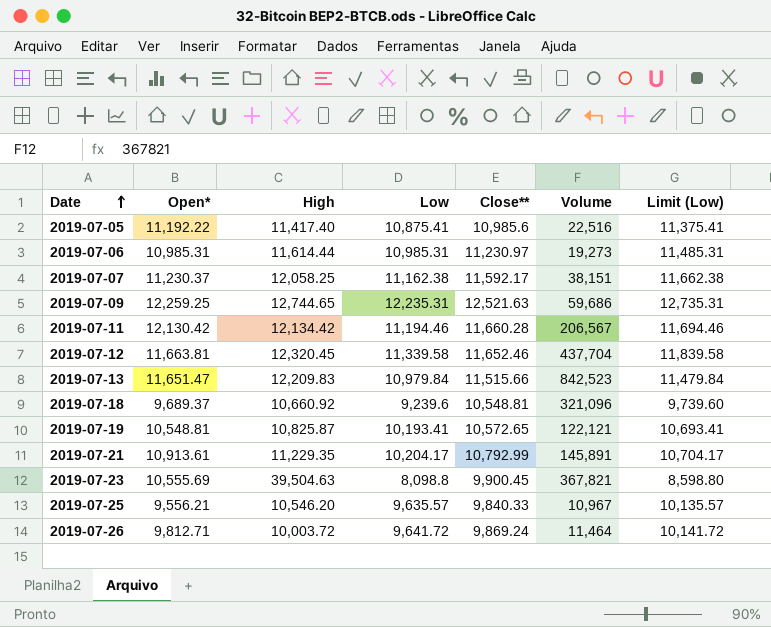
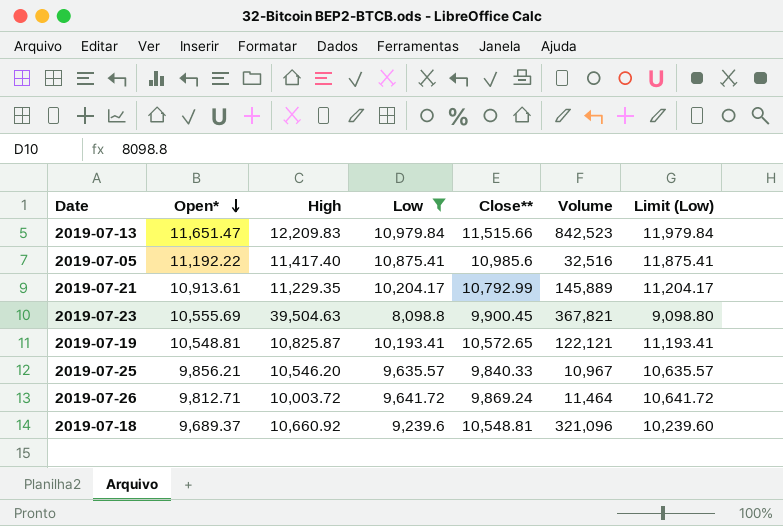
filter: none -> Low <= 10,979.84
row order: Date ascending -> Open* descending
column Limit (Low) | formula: [Low] + 500 -> [Low] + 1000
2019-07-05 | Volume: 22,516 -> 32,516
2019-07-21 | Volume: 145,891 -> 145,889
2019-07-25 | Open*: 9,556.21 -> 9,856.21

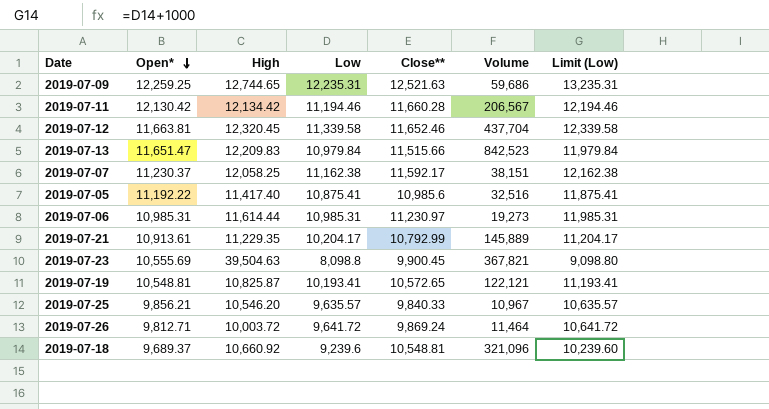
filter: Low <= 10,979.84 -> none

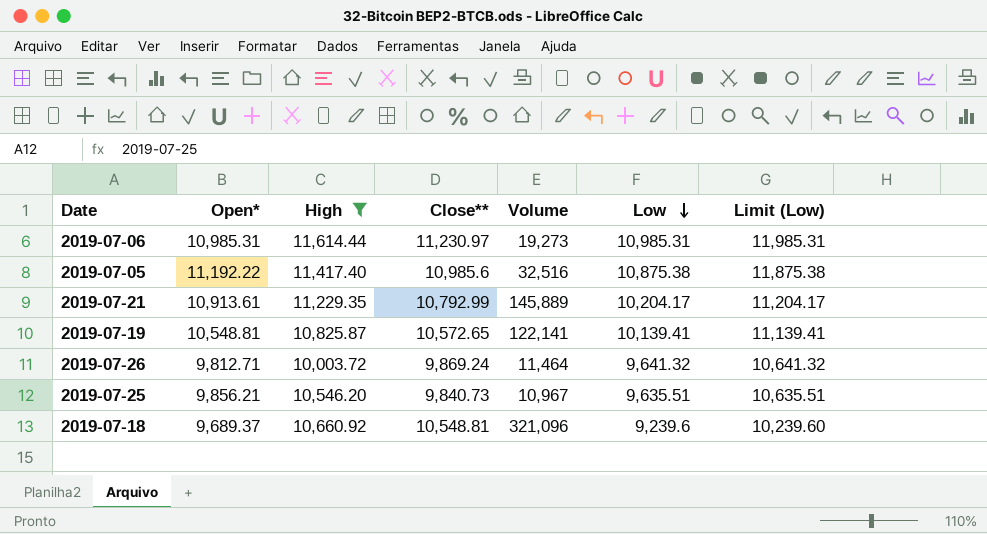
filter: none -> High <= 11,614.44
row order: Open* descending -> Low descending
column Low | position: 4 -> 6
2019-07-05 | Low: 10,875.41 -> 10,875.38
2019-07-05 | Limit (Low): 11,875.41 -> 11,875.38
2019-07-19 | Volume: 122,121 -> 122,141
2019-07-19 | Low: 10,193.41 -> 10,139.41
2019-07-19 | Limit (Low): 11,193.41 -> 11,139.41
2019-07-26 | Low: 9,641.72 -> 9,641.32
2019-07-26 | Limit (Low): 10,641.72 -> 10,641.32
2019-07-25 | Close**: 9,840.33 -> 9,840.73
2019-07-25 | Low: 9,635.57 -> 9,635.51
2019-07-25 | Limit (Low): 10,635.57 -> 10,635.51

